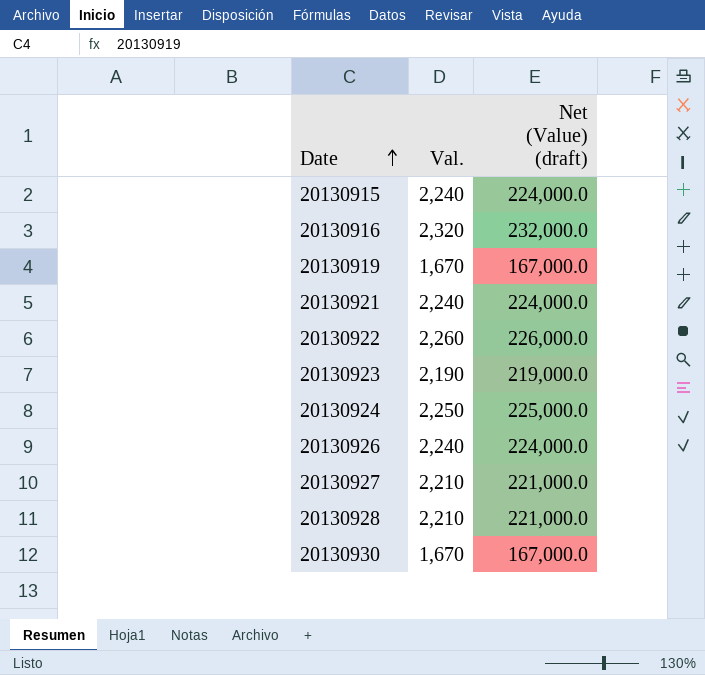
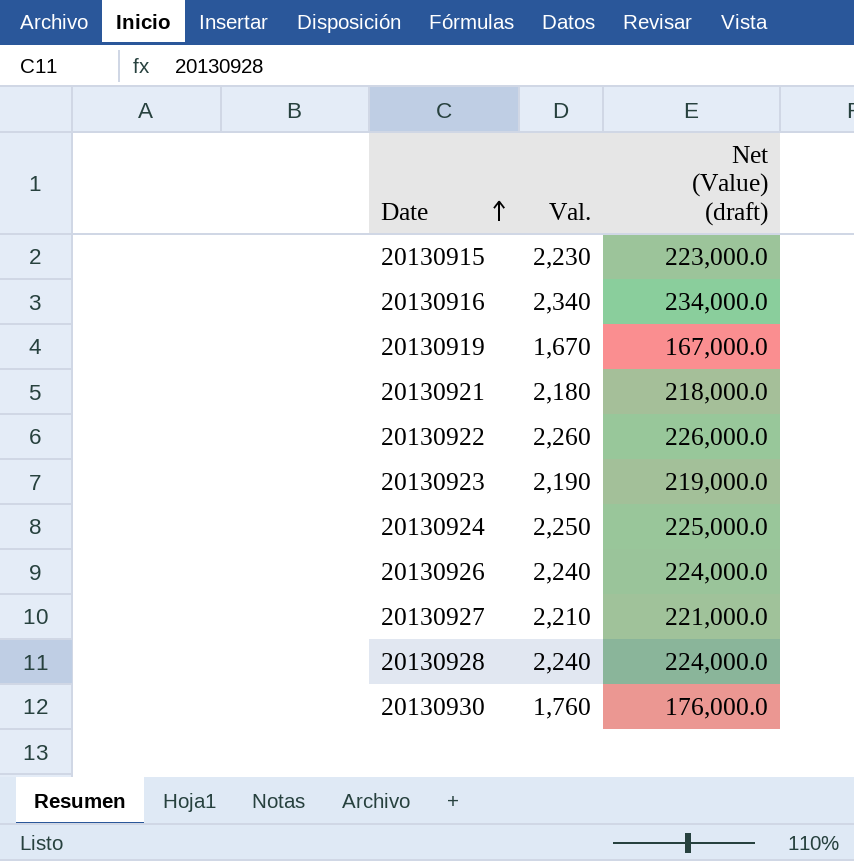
20130915 | Val.: 2,240 -> 2,230
20130915 | Net (Value) (draft): 224,000.0 -> 223,000.0
20130916 | Val.: 2,320 -> 2,340
20130916 | Net (Value) (draft): 232,000.0 -> 234,000.0
20130921 | Val.: 2,240 -> 2,180
20130921 | Net (Value) (draft): 224,000.0 -> 218,000.0
20130928 | Val.: 2,210 -> 2,240
20130928 | Net (Value) (draft): 221,000.0 -> 224,000.0
20130930 | Val.: 1,670 -> 1,760
20130930 | Net (Value) (draft): 167,000.0 -> 176,000.0

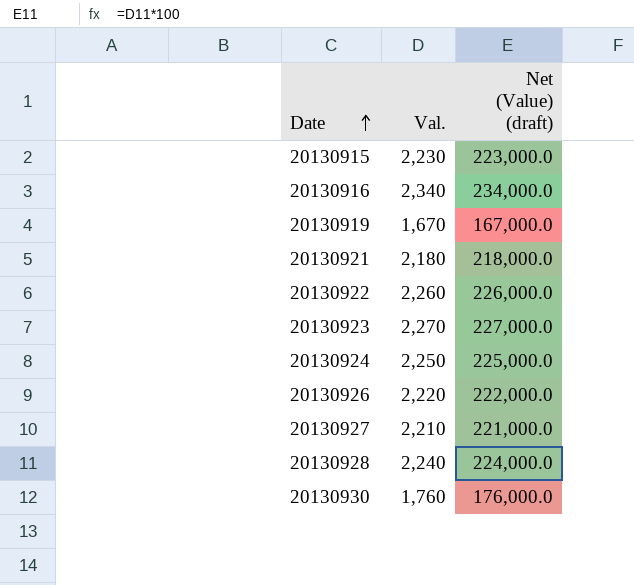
20130923 | Val.: 2,190 -> 2,270
20130923 | Net (Value) (draft): 219,000.0 -> 227,000.0
20130926 | Val.: 2,240 -> 2,220
20130926 | Net (Value) (draft): 224,000.0 -> 222,000.0

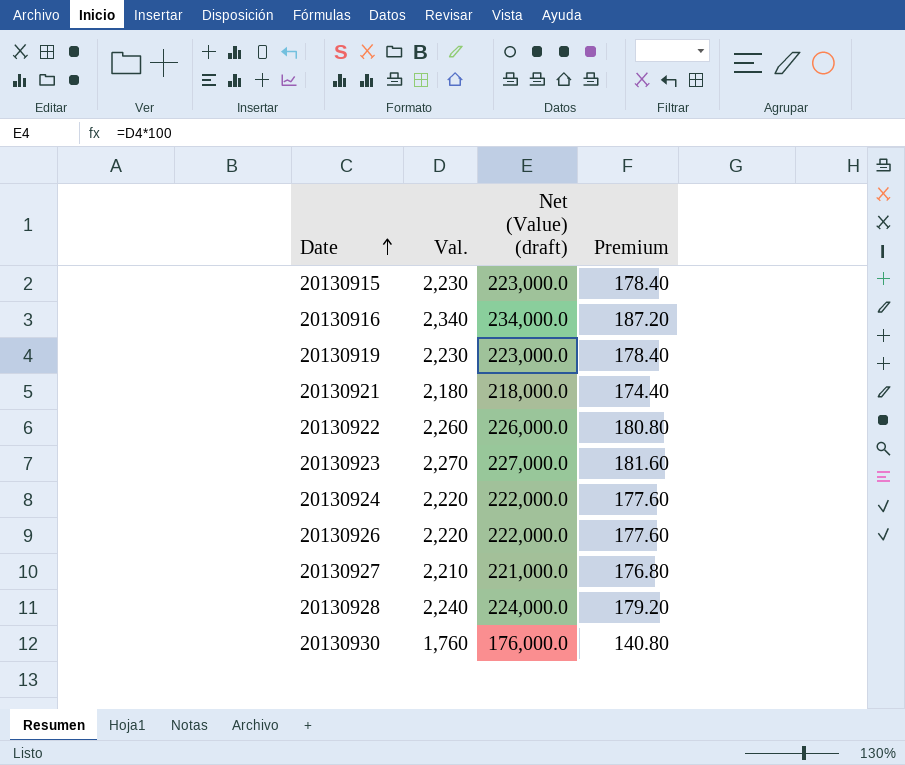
column Premium | formula: none -> [Val.] * 0.08
20130919 | Val.: 1,670 -> 2,230
20130919 | Net (Value) (draft): 167,000.0 -> 223,000.0
20130924 | Val.: 2,250 -> 2,220
20130924 | Net (Value) (draft): 225,000.0 -> 222,000.0

